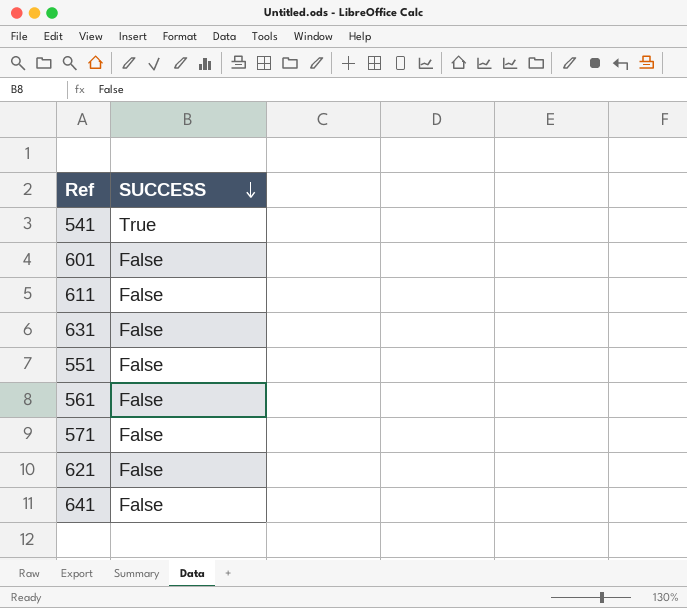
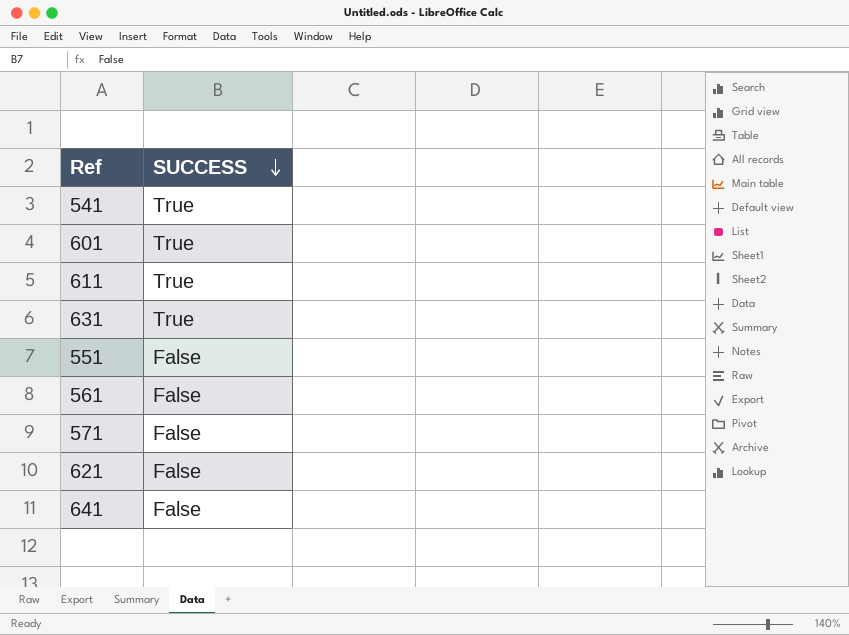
601 | SUCCESS: False -> True
611 | SUCCESS: False -> True
631 | SUCCESS: False -> True

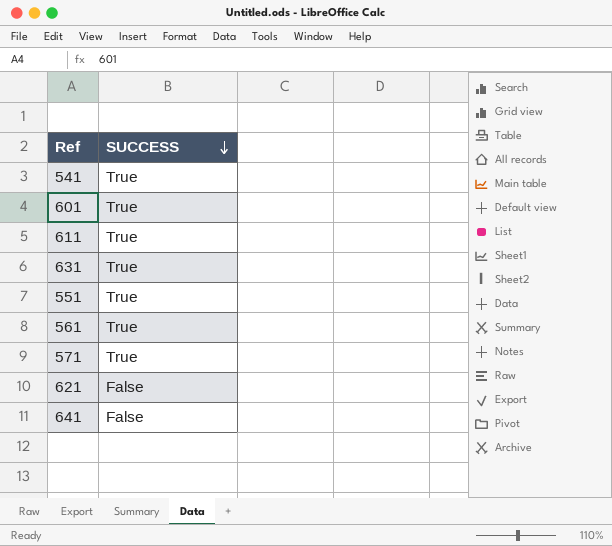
551 | SUCCESS: False -> True
561 | SUCCESS: False -> True
571 | SUCCESS: False -> True

